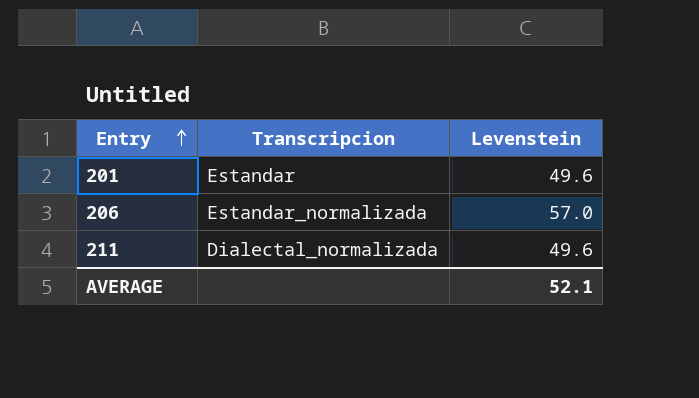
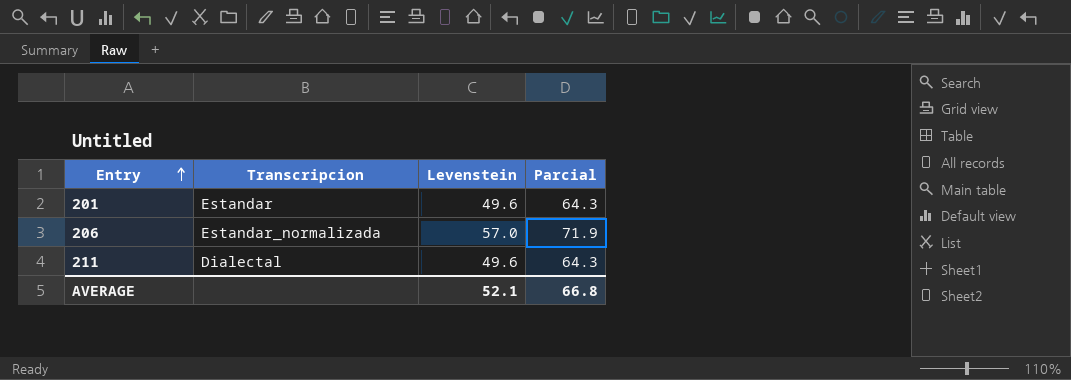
column Parcial | position: none -> 4
211 | Transcripcion: Dialectal_normalizada -> Dialectal

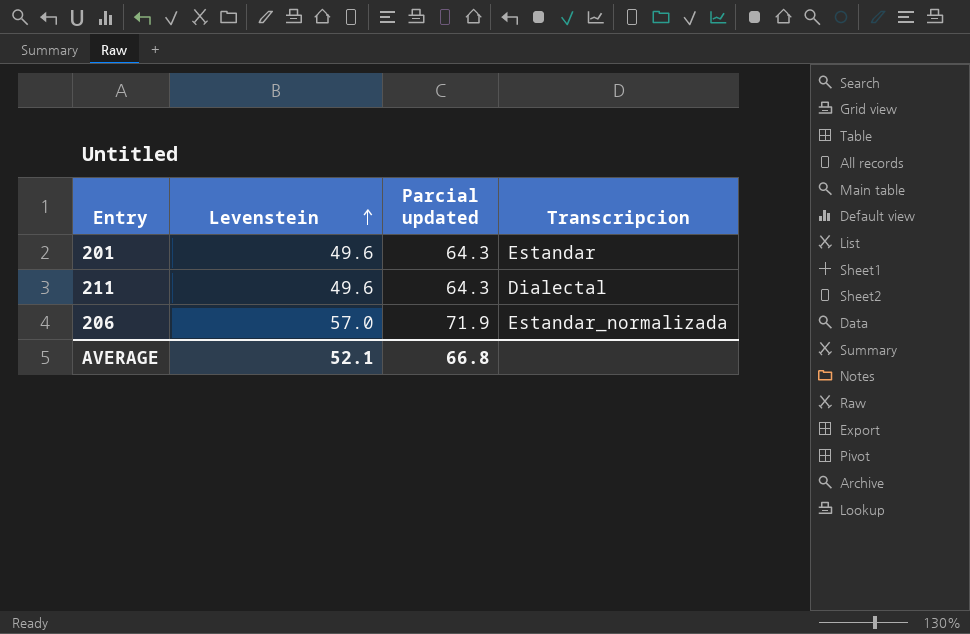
row order: Entry ascending -> Levenstein ascending
column name: Parcial -> Parcial updated
column Transcripcion | position: 2 -> 4

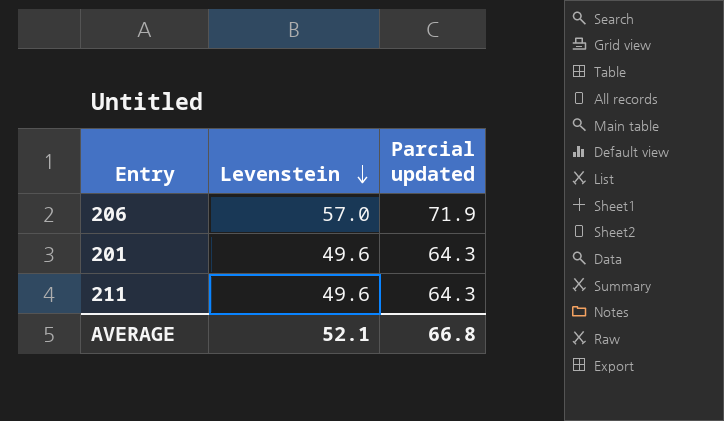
row order: Levenstein ascending -> Levenstein descending
column Transcripcion | position: 4 -> none

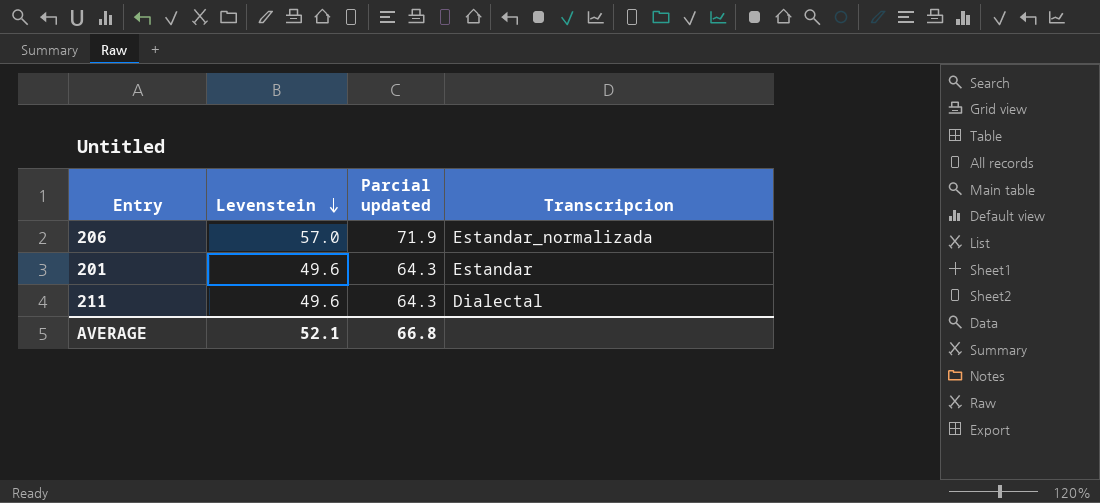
column Transcripcion | position: none -> 4

